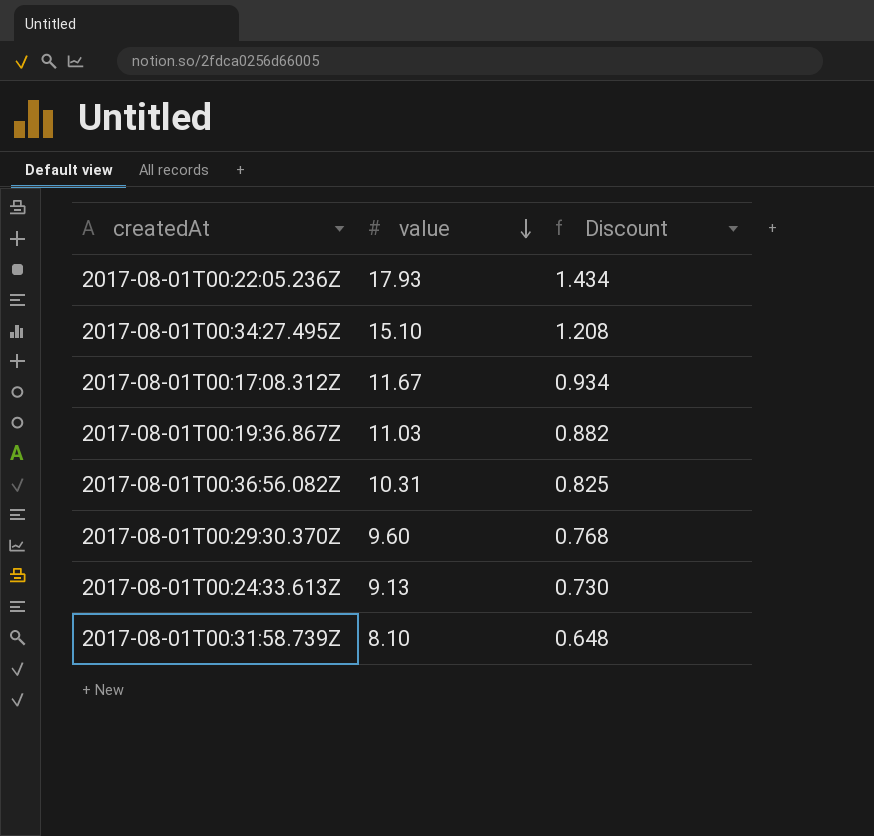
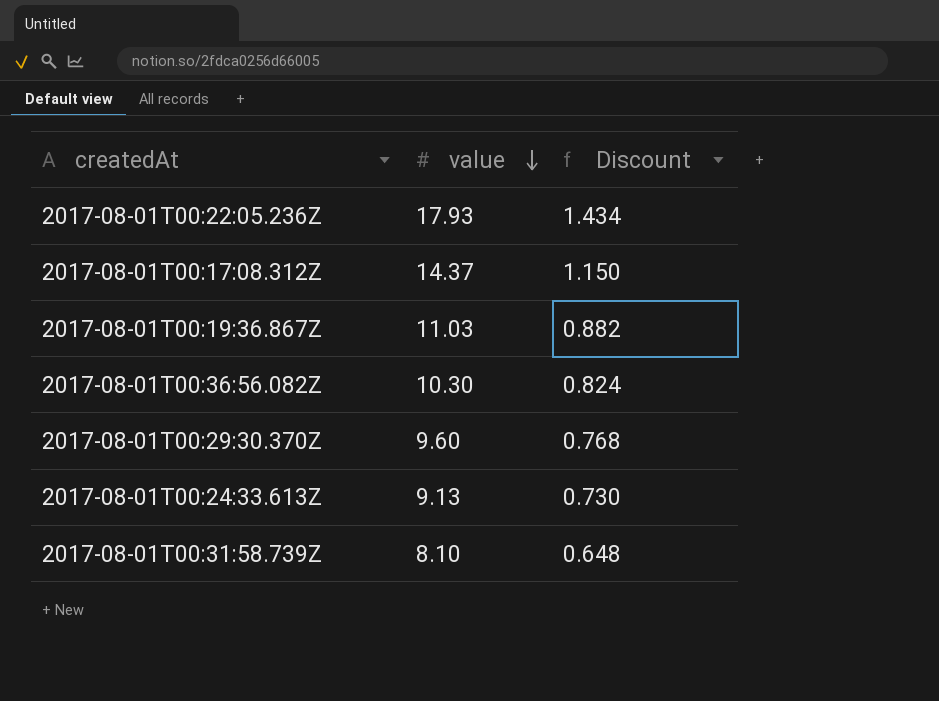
row 2017-08-01T00:34:27.495Z: 15.10 | 1.208 -> none
2017-08-01T00:17:08.312Z | value: 11.67 -> 14.37
2017-08-01T00:17:08.312Z | Discount: 0.934 -> 1.150
2017-08-01T00:36:56.082Z | value: 10.31 -> 10.30
2017-08-01T00:36:56.082Z | Discount: 0.825 -> 0.824

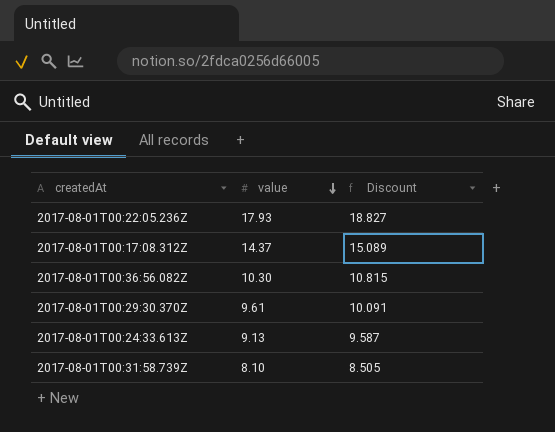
column Discount | formula: [value] * 0.08 -> [value] * 1.05
row 2017-08-01T00:19:36.867Z: 11.03 | 0.882 -> none
2017-08-01T00:29:30.370Z | value: 9.60 -> 9.61

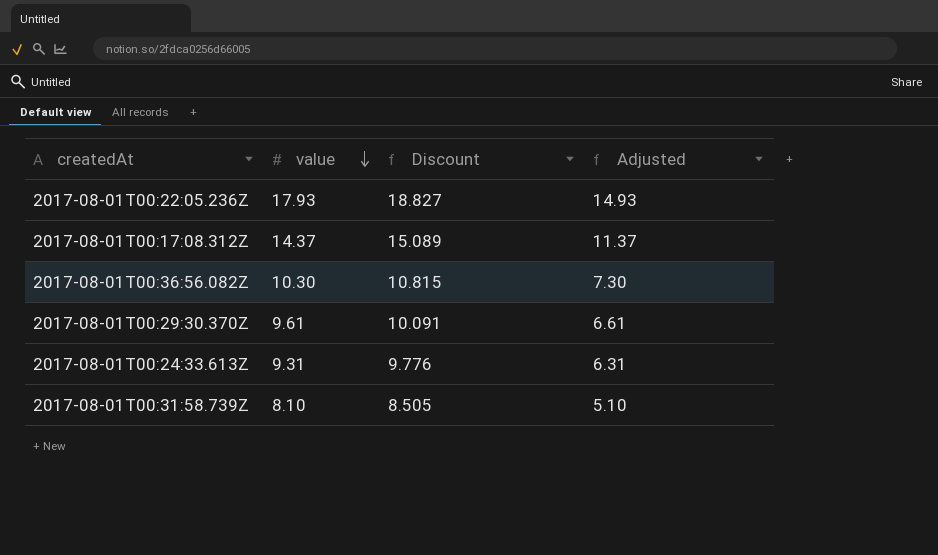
column Adjusted | formula: none -> [value] - 3
2017-08-01T00:24:33.613Z | value: 9.13 -> 9.31
2017-08-01T00:24:33.613Z | Discount: 9.587 -> 9.776

